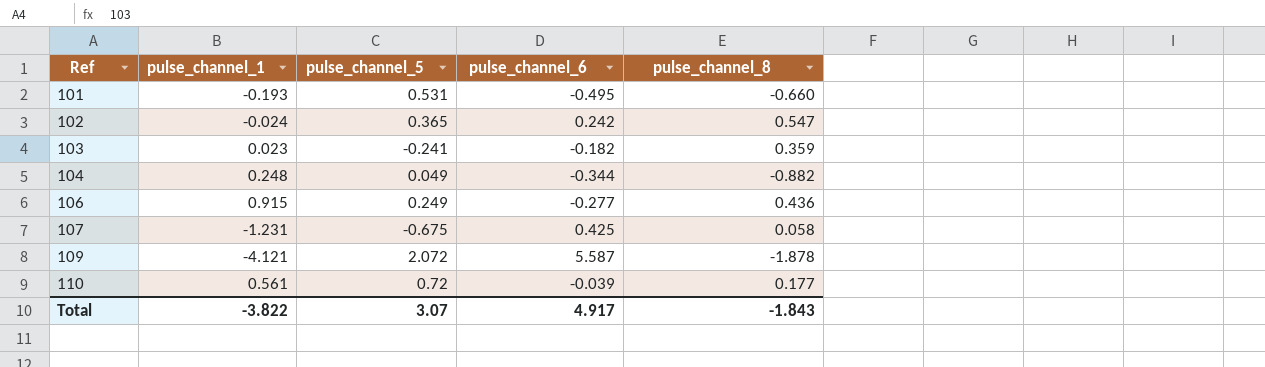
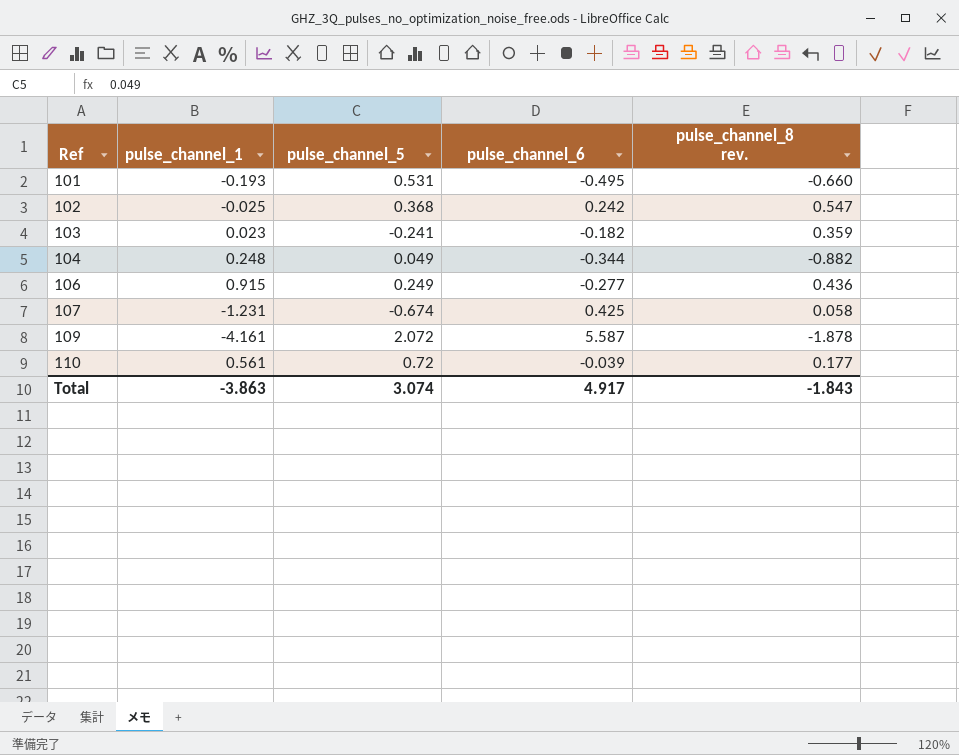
column name: pulse_channel_8 -> pulse_channel_8 rev.
102 | pulse_channel_1: -0.024 -> -0.025
102 | pulse_channel_5: 0.365 -> 0.368
107 | pulse_channel_5: -0.675 -> -0.674
109 | pulse_channel_1: -4.121 -> -4.161
Total | pulse_channel_1: -3.822 -> -3.863
Total | pulse_channel_5: 3.07 -> 3.074

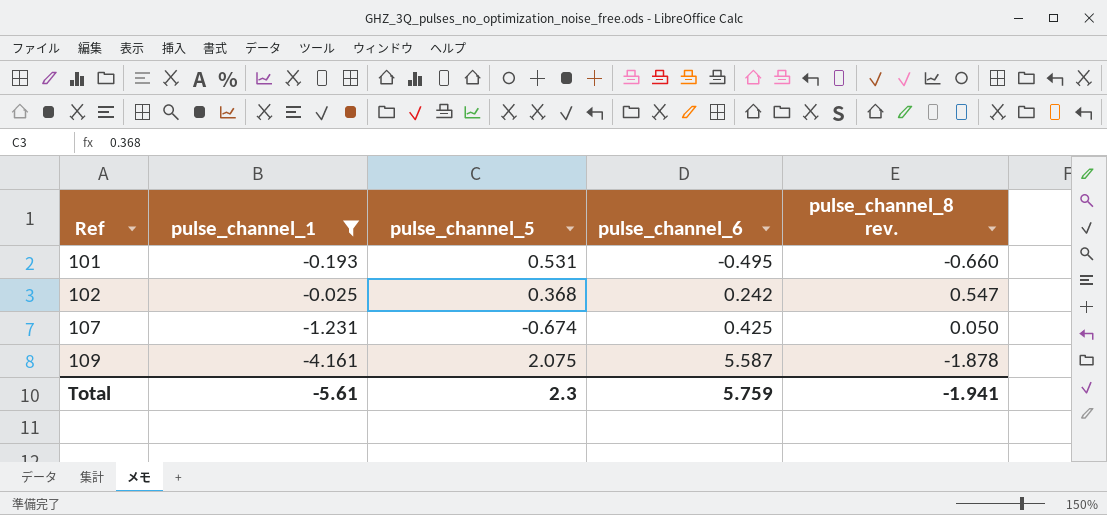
filter: none -> pulse_channel_1 <= -0.025
107 | pulse_channel_8 rev.: 0.058 -> 0.050
109 | pulse_channel_5: 2.072 -> 2.075
Total | pulse_channel_1: -3.863 -> -5.61
Total | pulse_channel_5: 3.074 -> 2.3
Total | pulse_channel_6: 4.917 -> 5.759
Total | pulse_channel_8 rev.: -1.843 -> -1.941

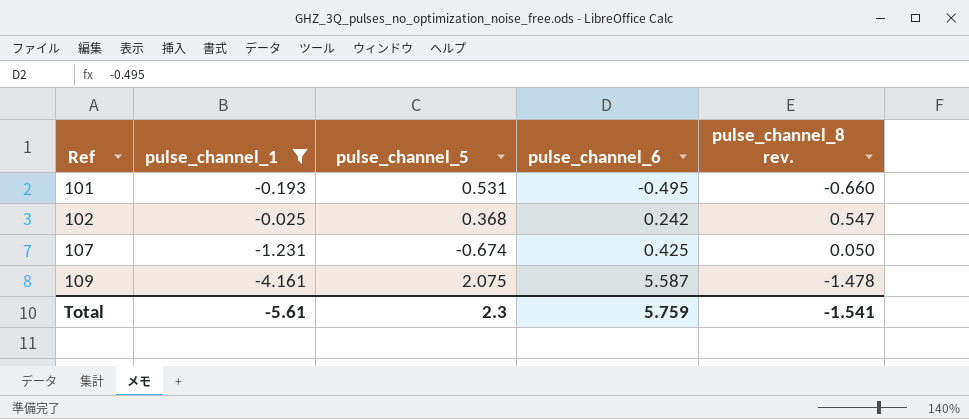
109 | pulse_channel_8 rev.: -1.878 -> -1.478
Total | pulse_channel_8 rev.: -1.941 -> -1.541

